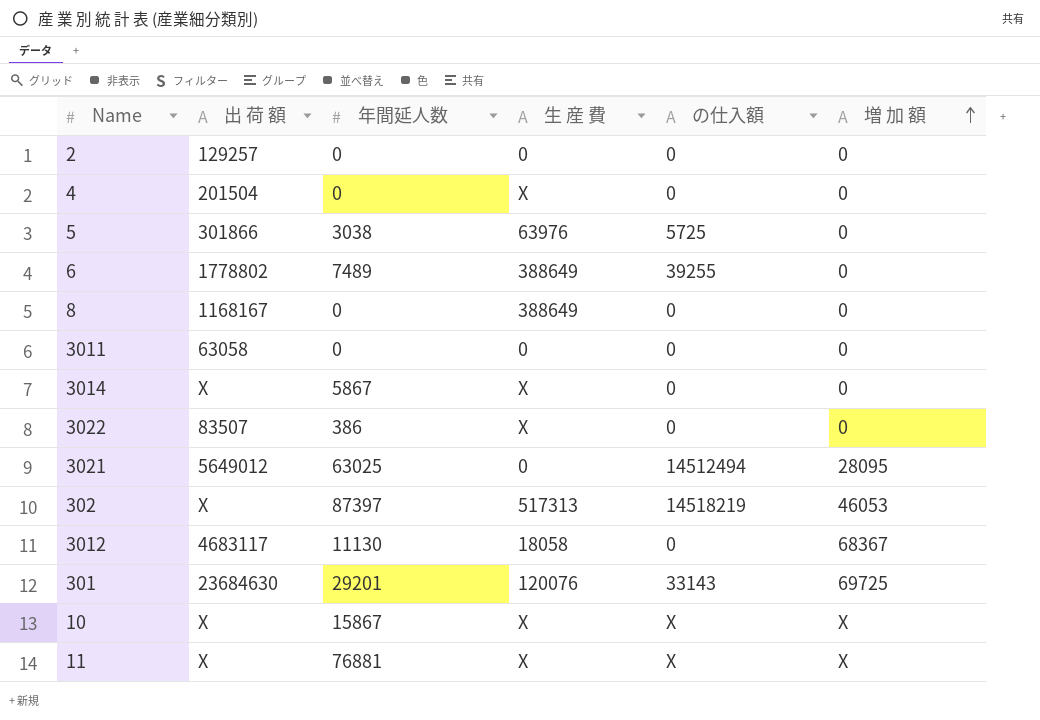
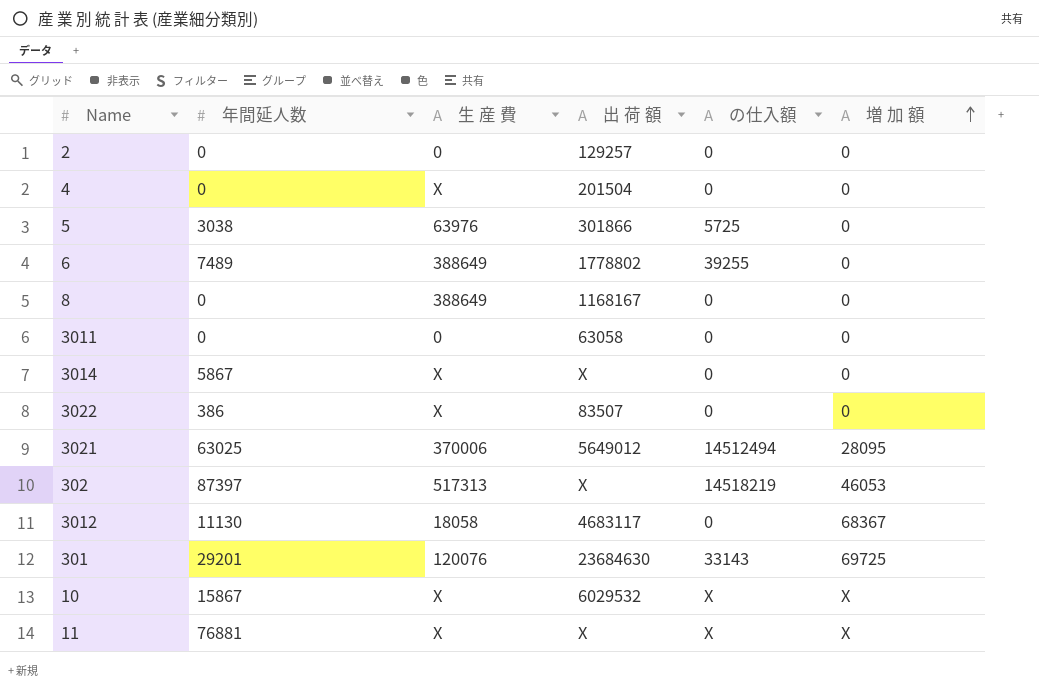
column 出 荷 額 | position: 2 -> 4
3021 | 生 産 費: 0 -> 370006
10 | 出 荷 額: X -> 6029532

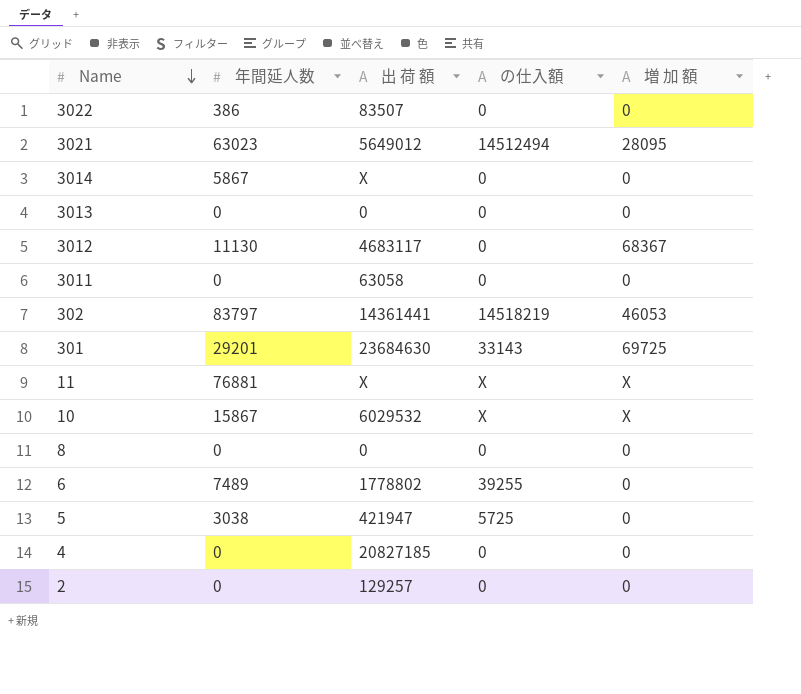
row order: 増 加 額 ascending -> Name descending
column 生 産 費 | position: 3 -> none
3021 | 年間延人数: 63025 -> 63023
row 3013: none -> 0 | 0 | 0 | 0
302 | 年間延人数: 87397 -> 83797
302 | 出 荷 額: X -> 14361441
8 | 出 荷 額: 1168167 -> 0
5 | 出 荷 額: 301866 -> 421947
4 | 出 荷 額: 201504 -> 20827185

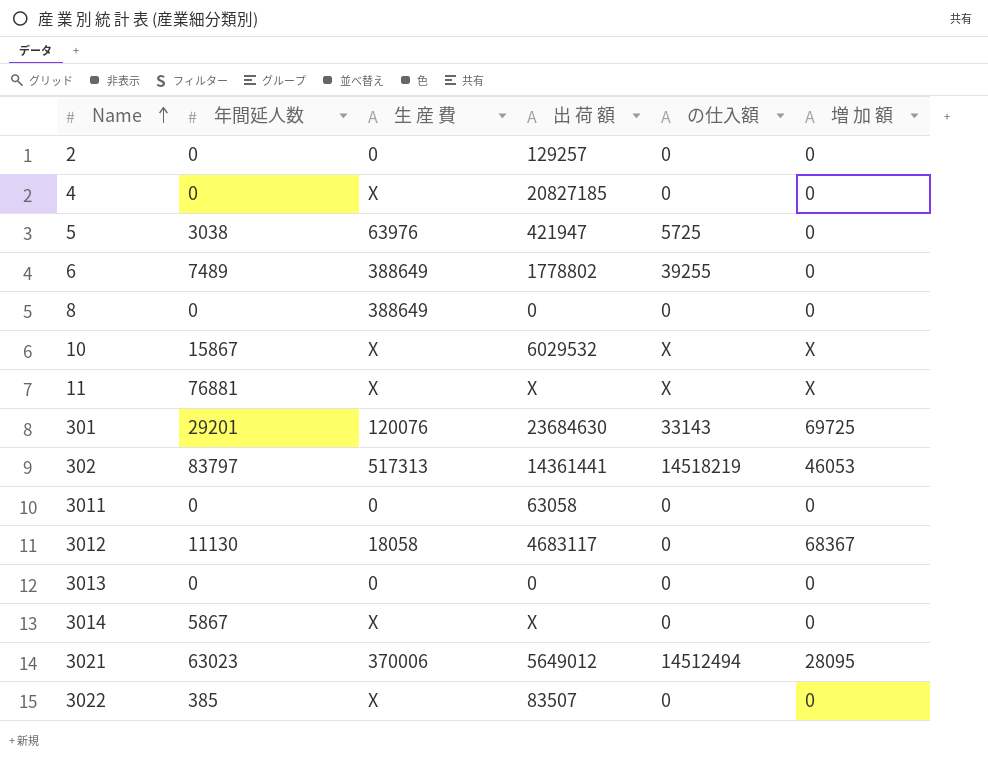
row order: Name descending -> Name ascending
column 生 産 費 | position: none -> 3
3022 | 年間延人数: 386 -> 385

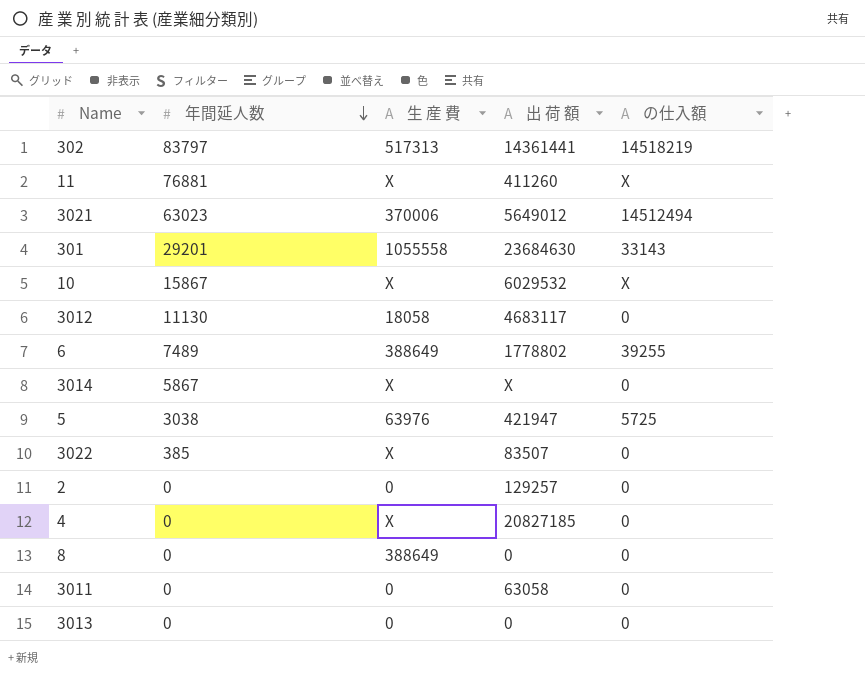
row order: Name ascending -> 年間延人数 descending
column 増 加 額 | position: 6 -> none
11 | 出 荷 額: X -> 411260
301 | 生 産 費: 120076 -> 1055558

